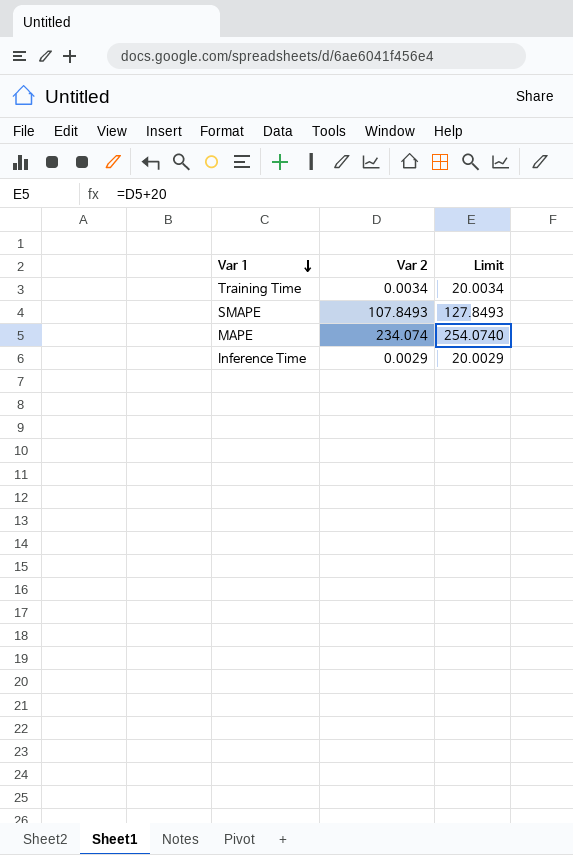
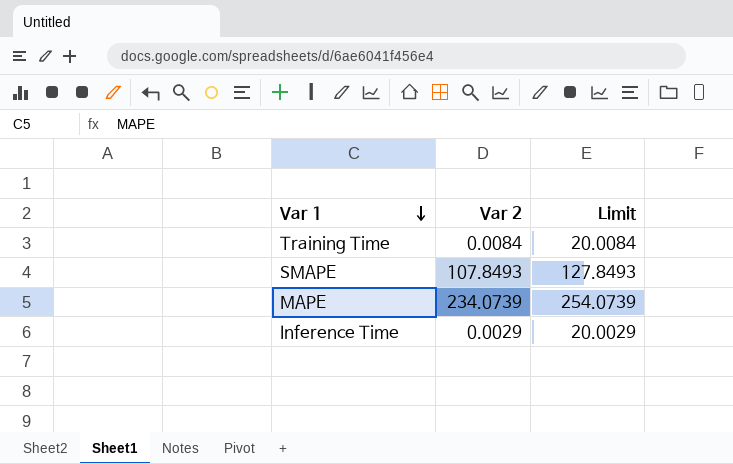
Training Time | Var 2: 0.0034 -> 0.0084
Training Time | Limit: 20.0034 -> 20.0084
MAPE | Var 2: 234.074 -> 234.0739
MAPE | Limit: 254.0740 -> 254.0739

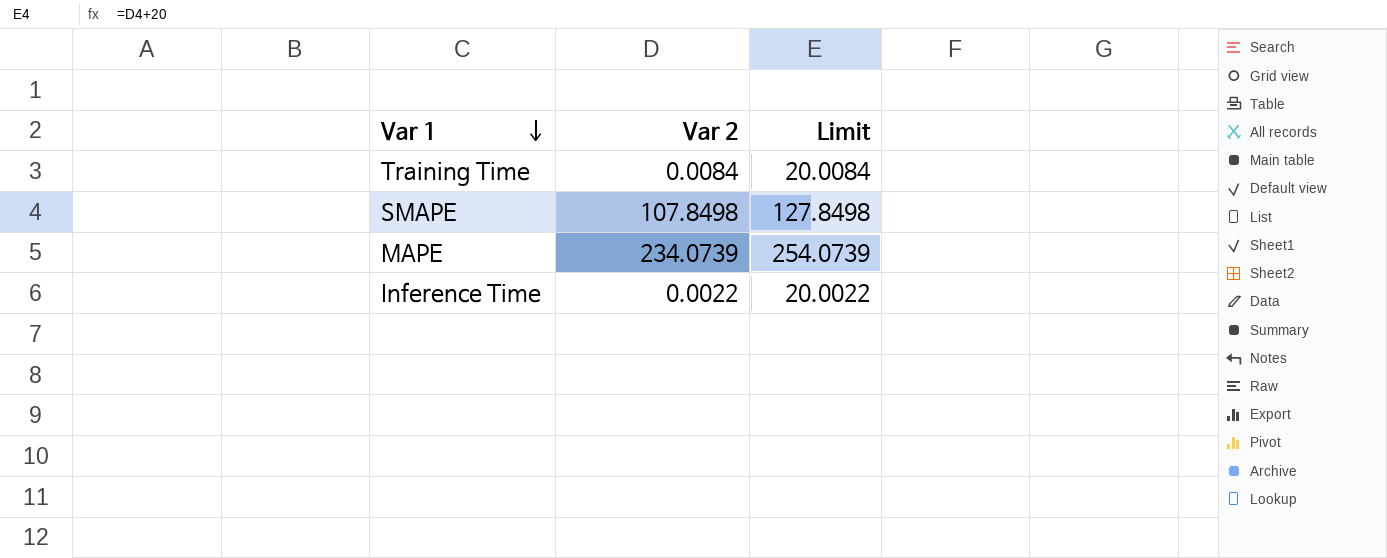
SMAPE | Var 2: 107.8493 -> 107.8498
SMAPE | Limit: 127.8493 -> 127.8498
Inference Time | Var 2: 0.0029 -> 0.0022
Inference Time | Limit: 20.0029 -> 20.0022

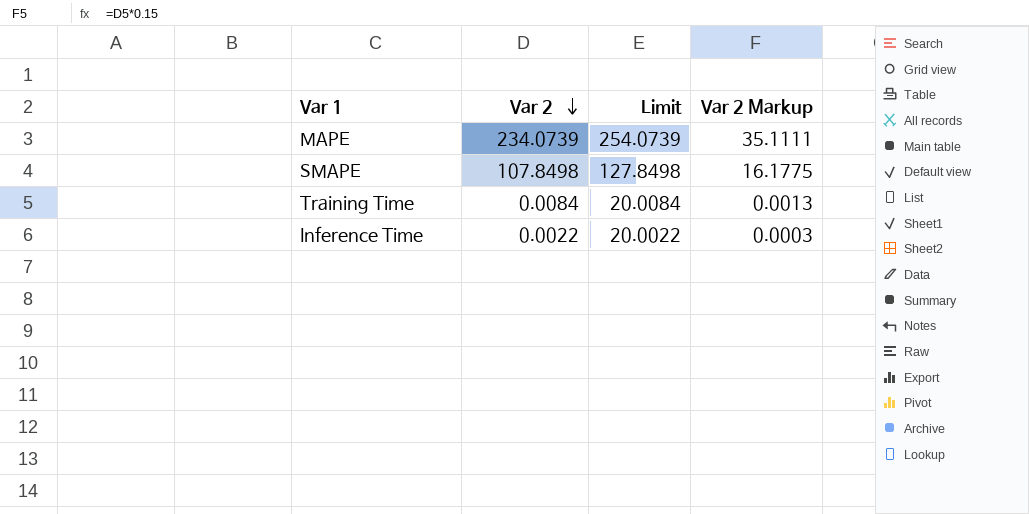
row order: Var 1 descending -> Var 2 descending
column Var 2 Markup | formula: none -> [Var 2] * 0.15

